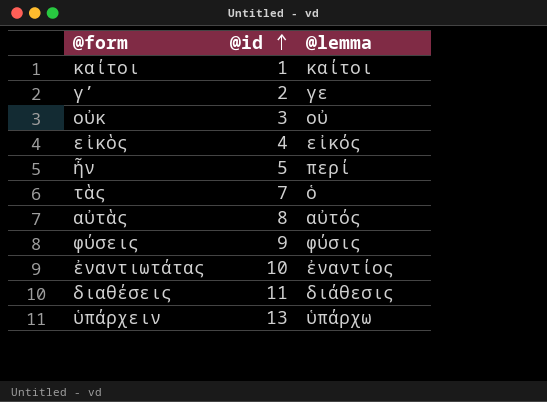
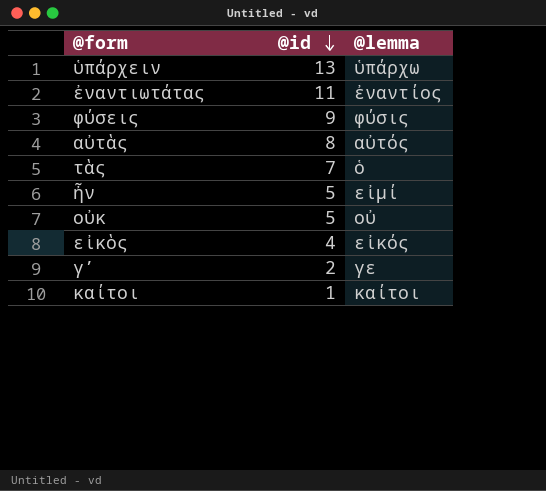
row order: @id ascending -> @id descending
row διαθέσεις: 11 | διάθεσις -> none
ἐναντιωτάτας | @id: 10 -> 11
ἦν | @lemma: περί -> εἰμί
οὐκ | @id: 3 -> 5

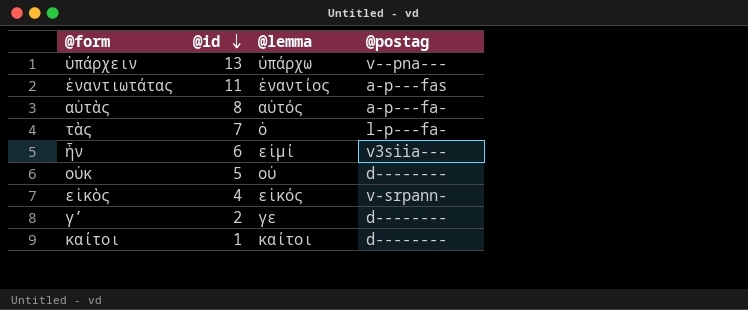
column @postag | position: none -> 4
row φύσεις: 9 | φύσις -> none
ἦν | @id: 5 -> 6

